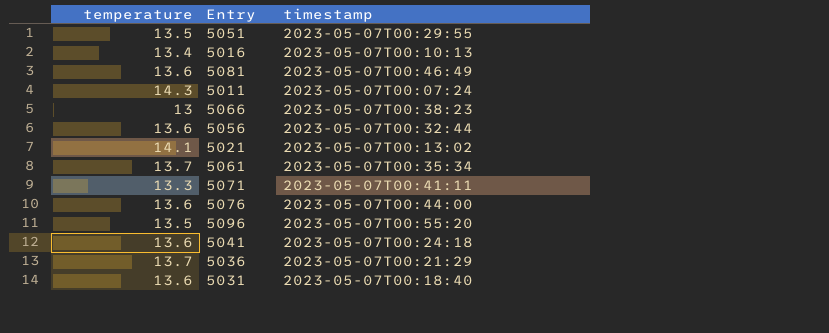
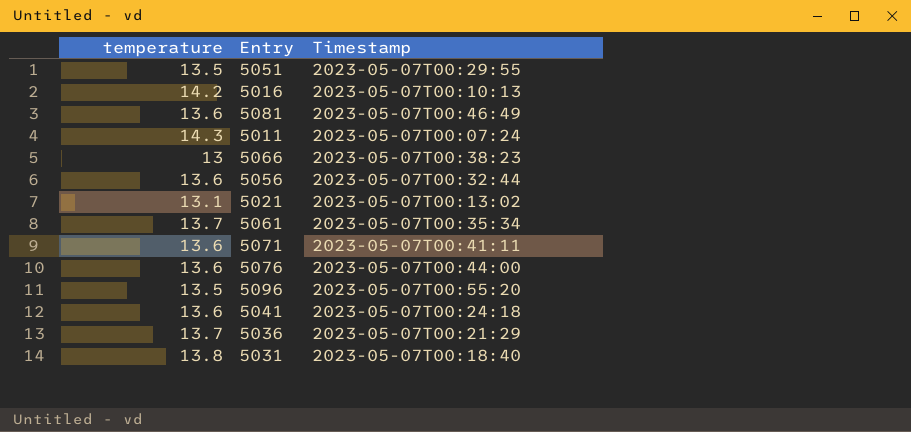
column name: timestamp -> Timestamp
5016 | temperature: 13.4 -> 14.2
5021 | temperature: 14.1 -> 13.1
5071 | temperature: 13.3 -> 13.6
5031 | temperature: 13.6 -> 13.8

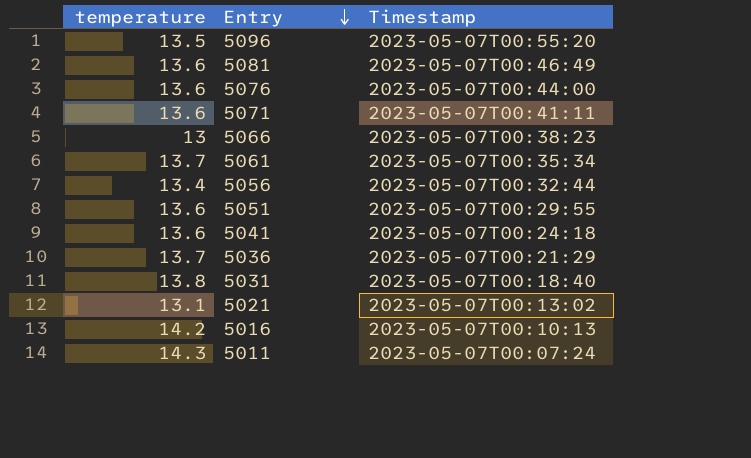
row order: none -> Entry descending
5056 | temperature: 13.6 -> 13.4
5051 | temperature: 13.5 -> 13.6

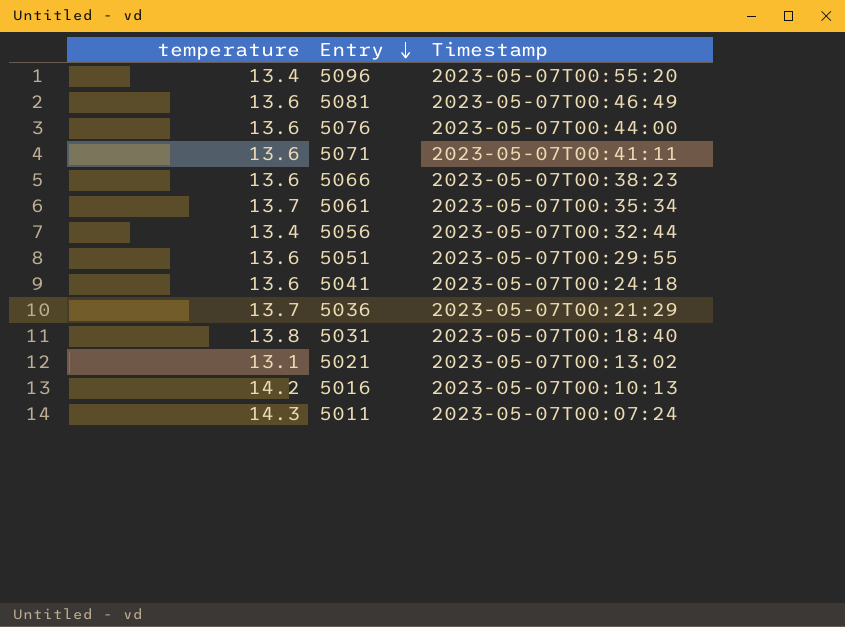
5096 | temperature: 13.5 -> 13.4
5066 | temperature: 13 -> 13.6

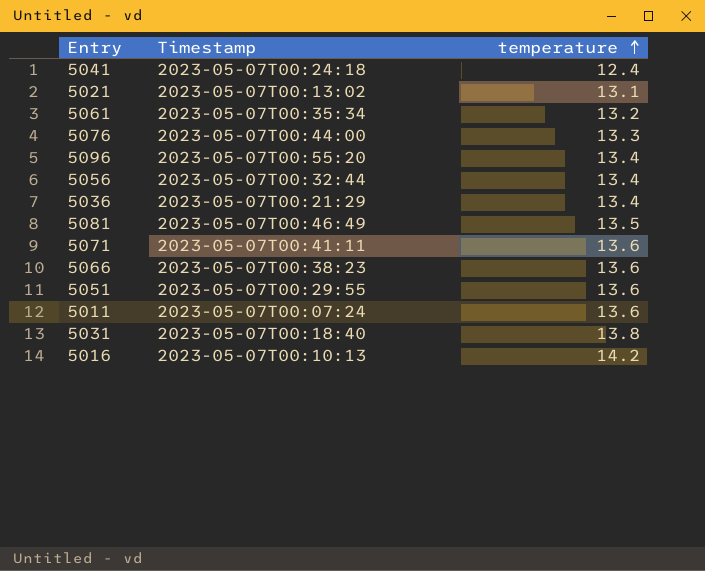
row order: Entry descending -> temperature ascending
column temperature | position: 1 -> 3
5041 | temperature: 13.6 -> 12.4
5061 | temperature: 13.7 -> 13.2
5076 | temperature: 13.6 -> 13.3
5036 | temperature: 13.7 -> 13.4
5081 | temperature: 13.6 -> 13.5
5011 | temperature: 14.3 -> 13.6

